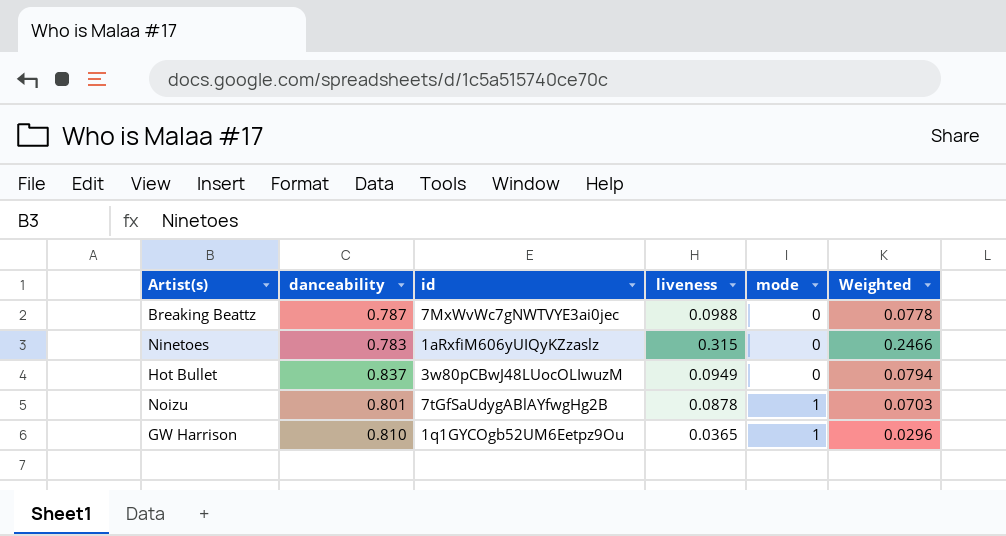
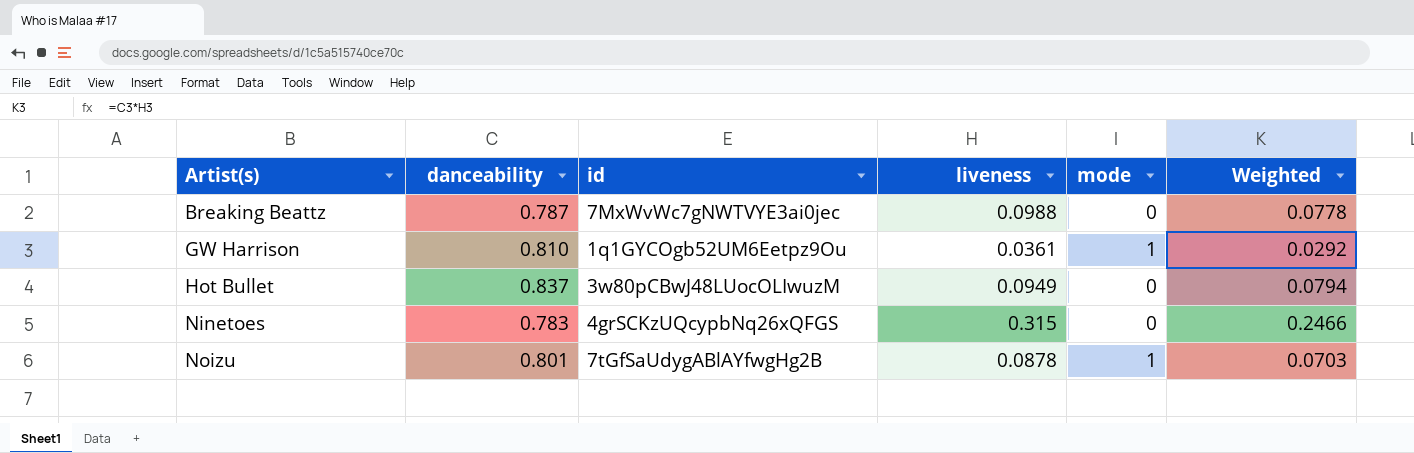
row order: mode ascending -> Artist(s) ascending
GW Harrison | liveness: 0.0365 -> 0.0361
GW Harrison | Weighted: 0.0296 -> 0.0292
Ninetoes | id: 1aRxfiM606yUIQyKZzaslz -> 4grSCKzUQcypbNq26xQFGS

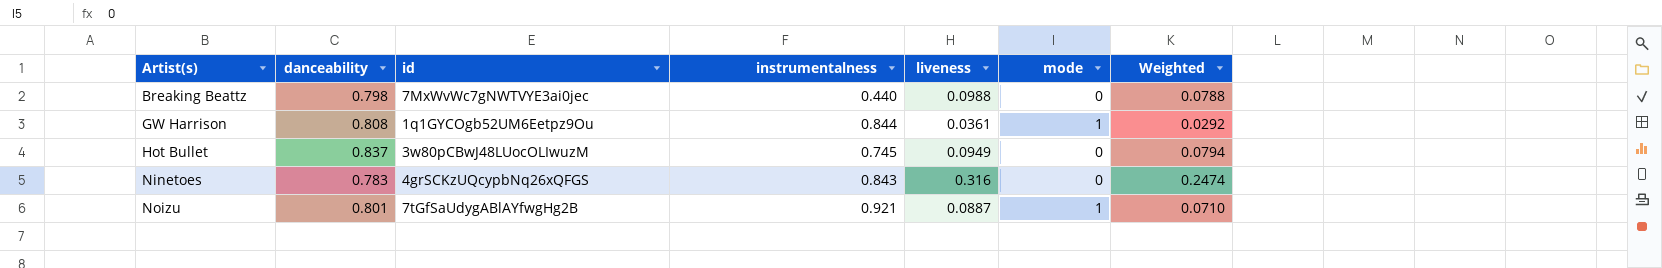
column instrumentalness | position: none -> 4
Breaking Beattz | danceability: 0.787 -> 0.798
Breaking Beattz | Weighted: 0.0778 -> 0.0788
GW Harrison | danceability: 0.810 -> 0.808
Ninetoes | liveness: 0.315 -> 0.316
Ninetoes | Weighted: 0.2466 -> 0.2474
Noizu | liveness: 0.0878 -> 0.0887
Noizu | Weighted: 0.0703 -> 0.0710

